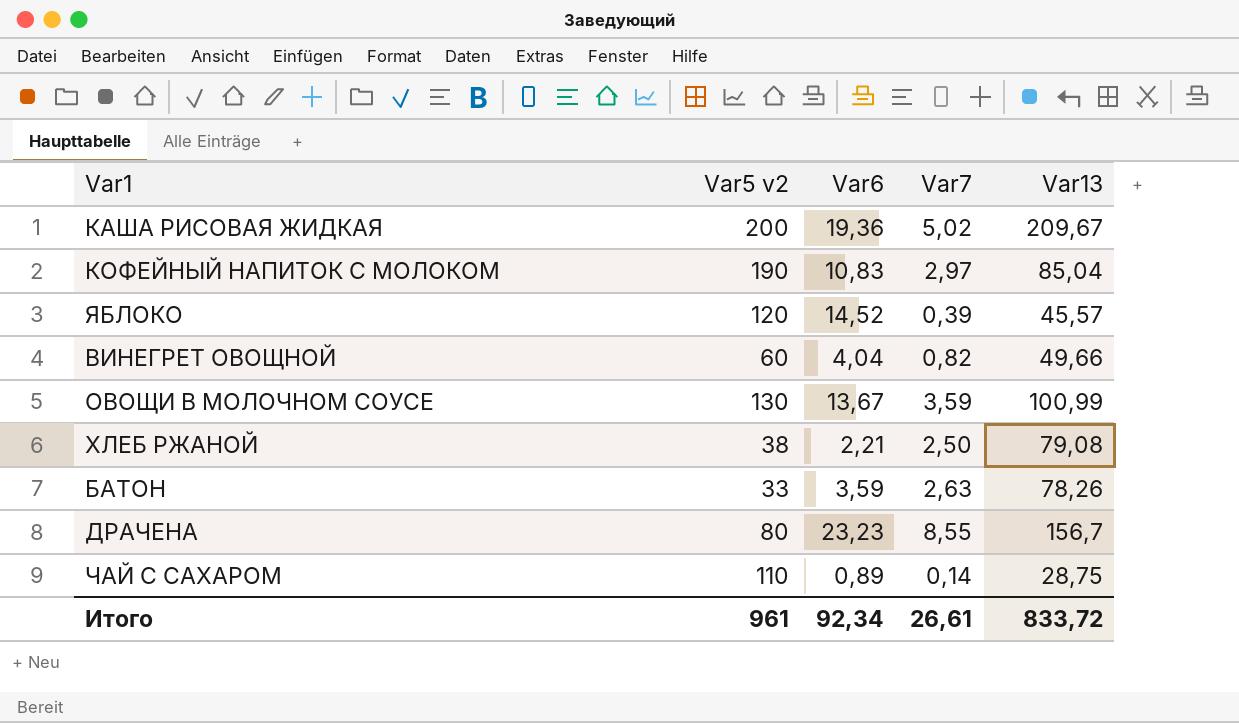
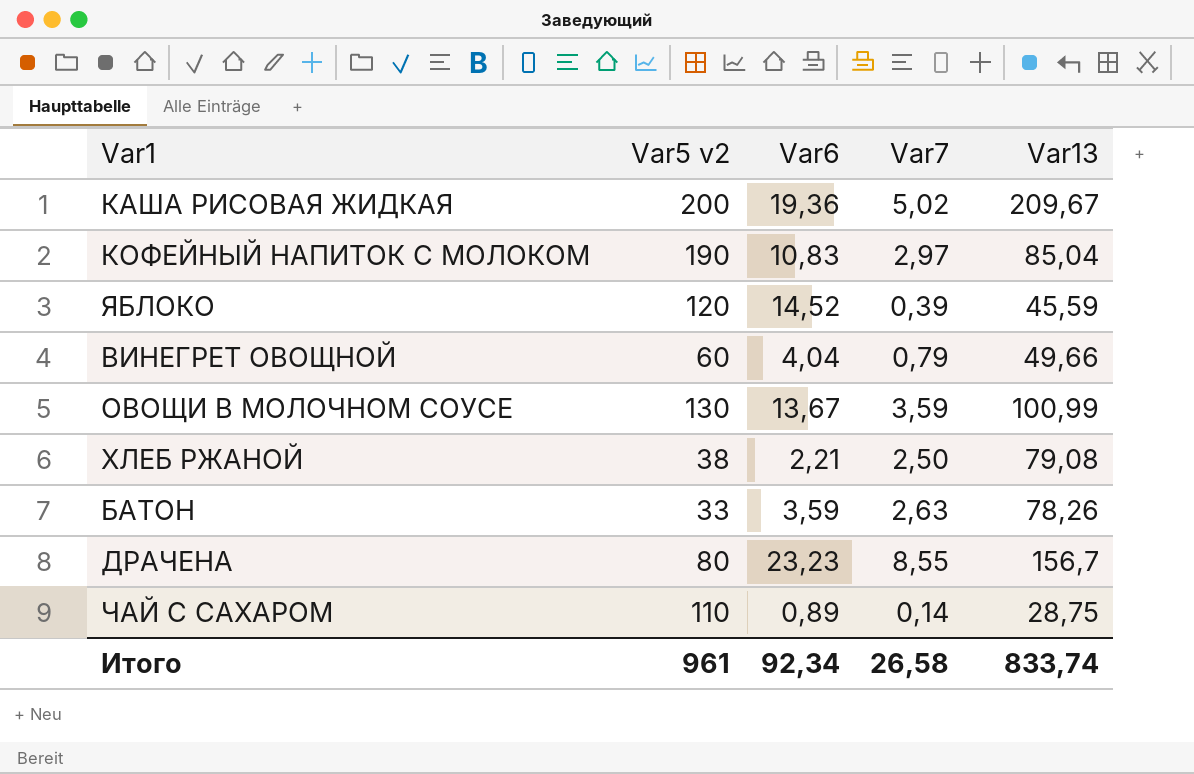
ЯБЛОКО | Var13: 45,57 -> 45,59
ВИНЕГРЕТ ОВОЩНОЙ | Var7: 0,82 -> 0,79
Итого | Var7: 26,61 -> 26,58
Итого | Var13: 833,72 -> 833,74

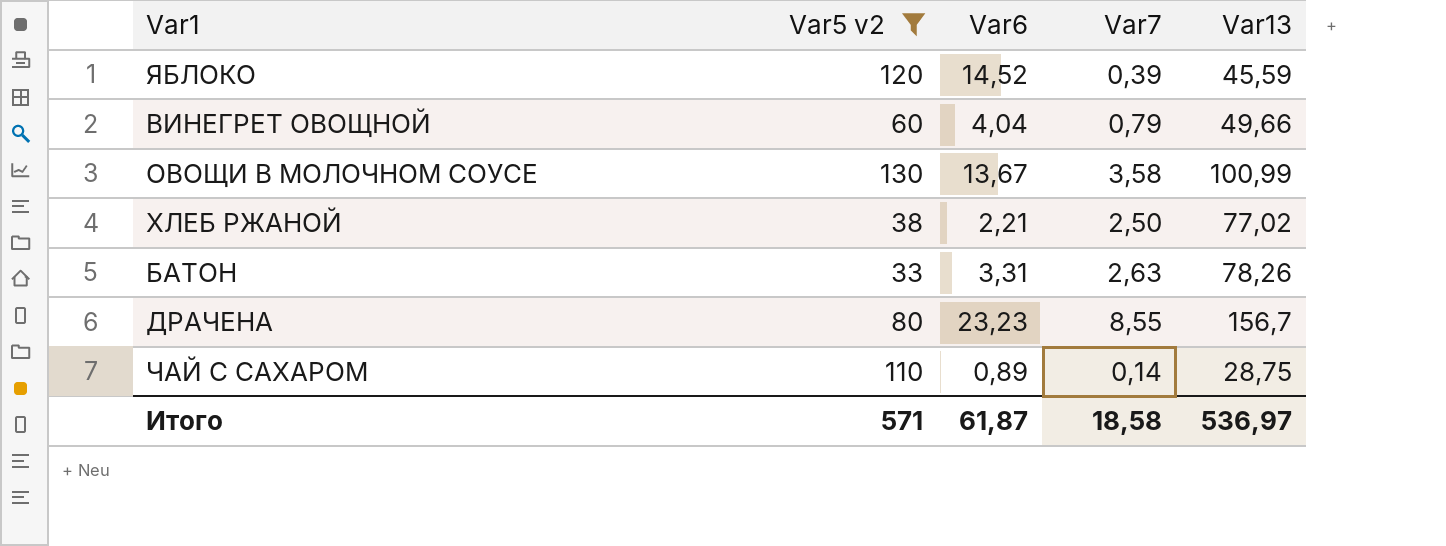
filter: none -> Var5 v2 <= 130
ОВОЩИ В МОЛОЧНОМ СОУСЕ | Var7: 3,59 -> 3,58
ХЛЕБ РЖАНОЙ | Var13: 79,08 -> 77,02
БАТОН | Var6: 3,59 -> 3,31
Итого | Var5 v2: 961 -> 571
Итого | Var6: 92,34 -> 61,87
Итого | Var7: 26,58 -> 18,58
Итого | Var13: 833,74 -> 536,97

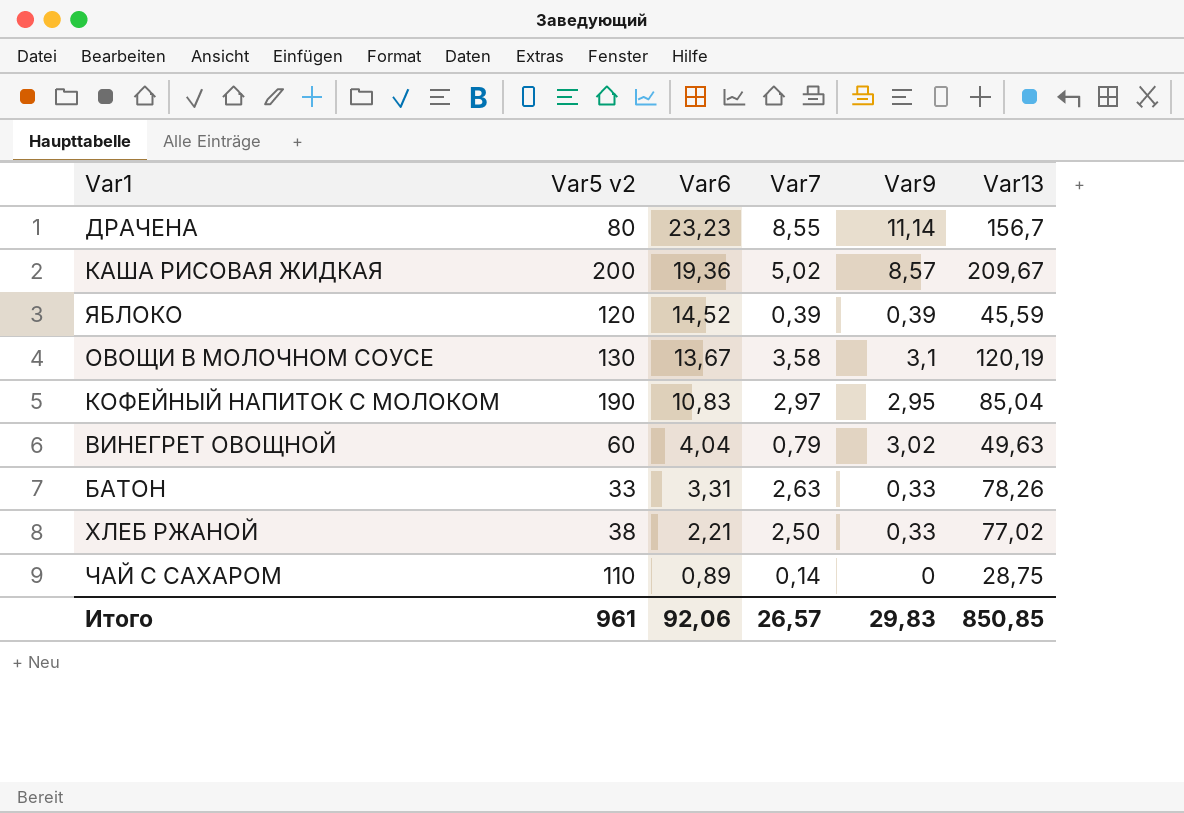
filter: Var5 v2 <= 130 -> none
row order: none -> Var6 descending
column Var9 | position: none -> 5
ОВОЩИ В МОЛОЧНОМ СОУСЕ | Var13: 100,99 -> 120,19
ВИНЕГРЕТ ОВОЩНОЙ | Var13: 49,66 -> 49,63
Итого | Var5 v2: 571 -> 961
Итого | Var6: 61,87 -> 92,06
Итого | Var7: 18,58 -> 26,57
Итого | Var13: 536,97 -> 850,85

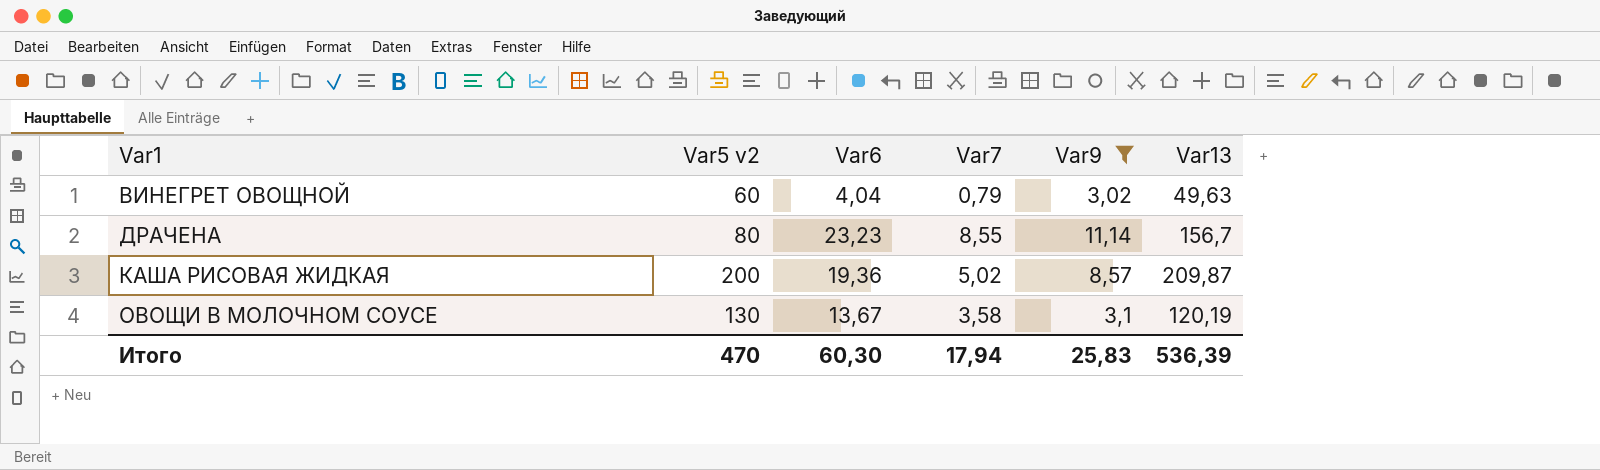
filter: none -> Var9 >= 3,02
row order: Var6 descending -> Var1 ascending
КАША РИСОВАЯ ЖИДКАЯ | Var13: 209,67 -> 209,87
Итого | Var5 v2: 961 -> 470
Итого | Var6: 92,06 -> 60,30
Итого | Var7: 26,57 -> 17,94
Итого | Var9: 29,83 -> 25,83
Итого | Var13: 850,85 -> 536,39

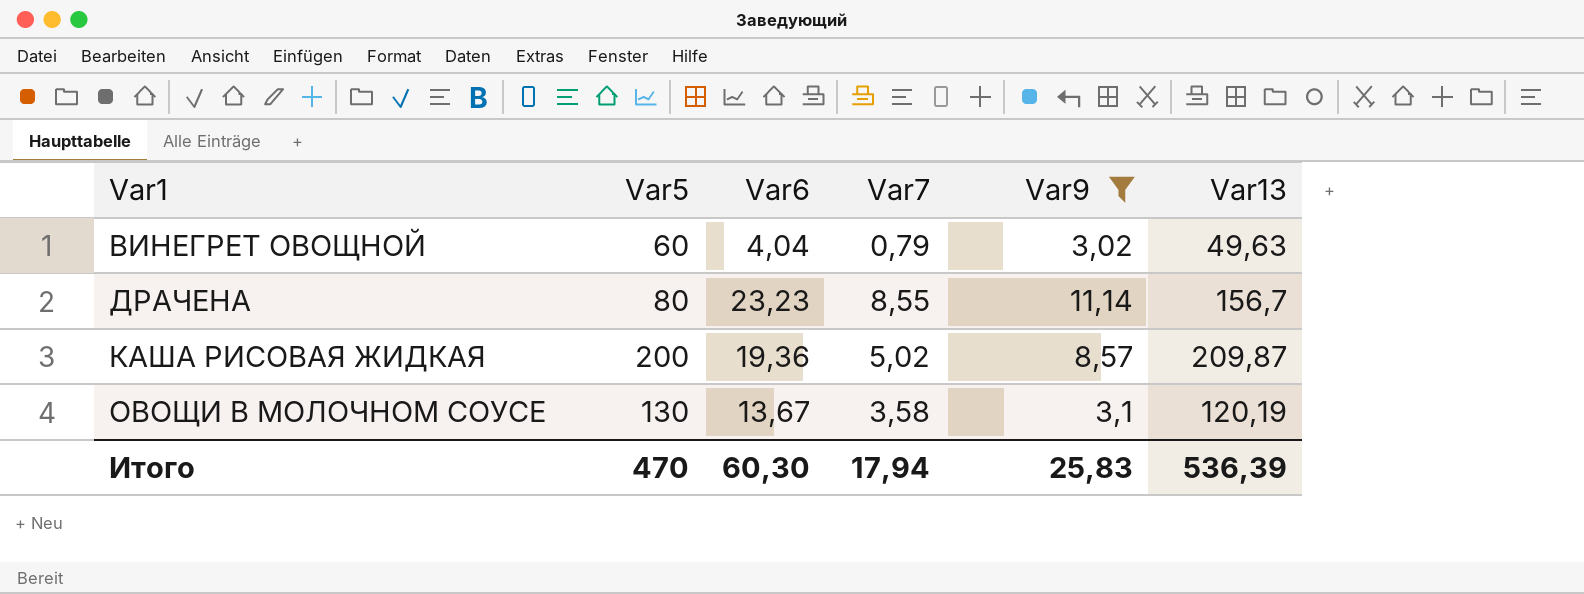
column name: Var5 v2 -> Var5

